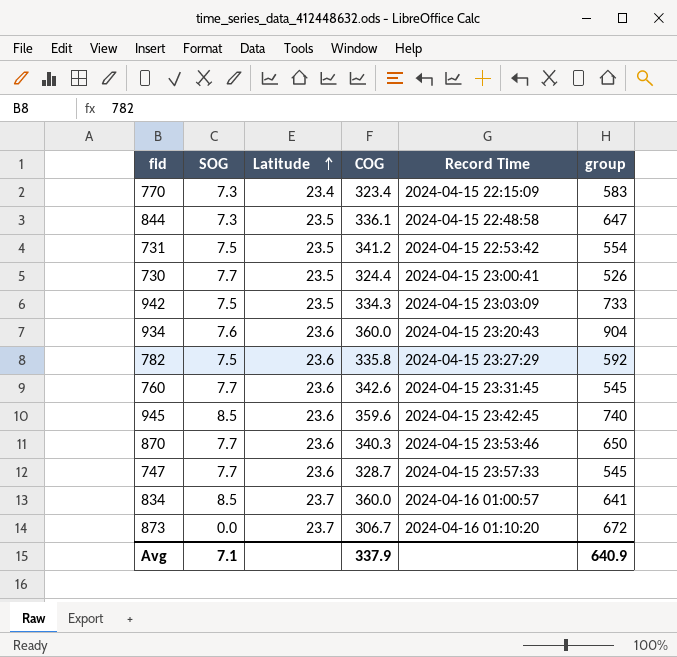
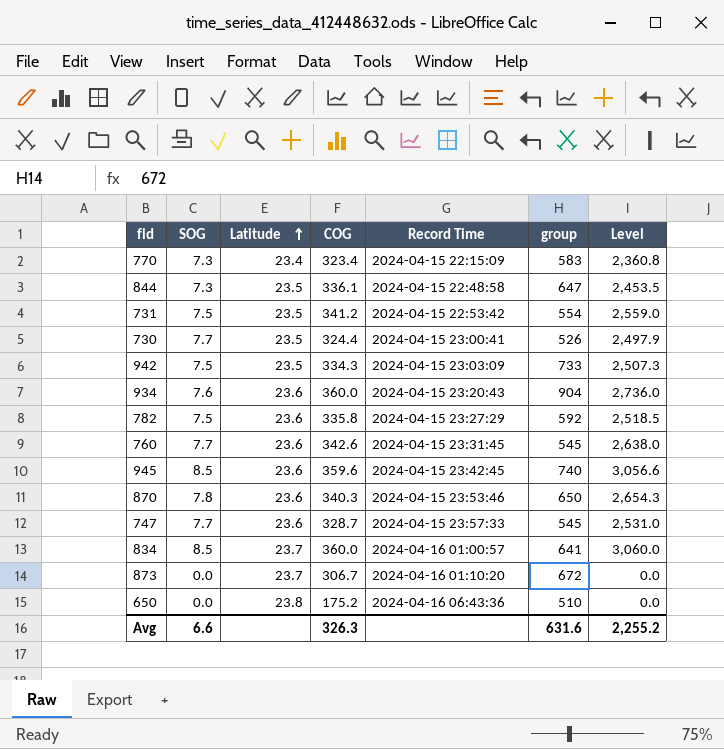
column Level | formula: none -> [SOG] * [COG]
870 | SOG: 7.7 -> 7.8
row 650: none -> 0.0 | 23.8 | 175.2 | 2024-04-16 06:43:36 | 510 | 0.0
Avg | SOG: 7.1 -> 6.6
Avg | COG: 337.9 -> 326.3
Avg | group: 640.9 -> 631.6

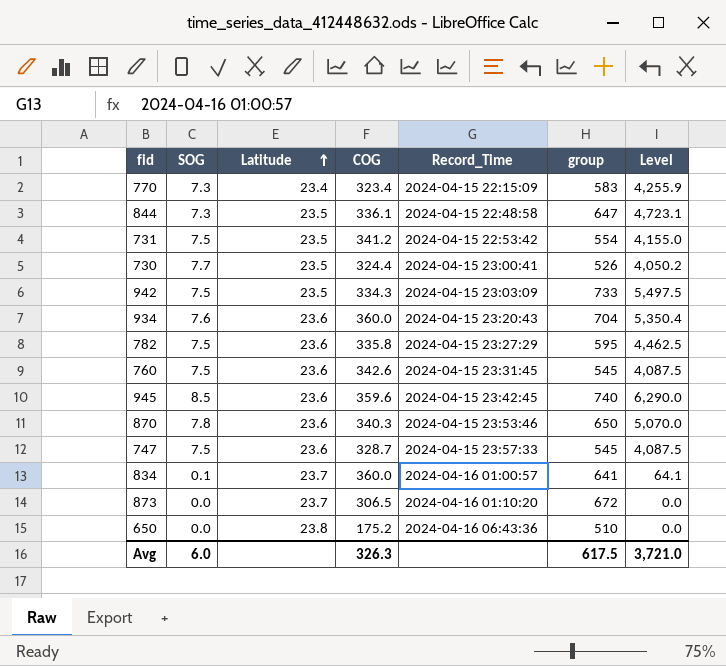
column name: Record Time -> Record_Time
column Level | formula: [SOG] * [COG] -> [SOG] * [group]
934 | group: 904 -> 704
782 | group: 592 -> 595
760 | SOG: 7.7 -> 7.5
747 | SOG: 7.7 -> 7.5
834 | SOG: 8.5 -> 0.1
873 | COG: 306.7 -> 306.5
Avg | SOG: 6.6 -> 6.0
Avg | group: 631.6 -> 617.5
Avg | Level: 2,255.2 -> 3,721.0

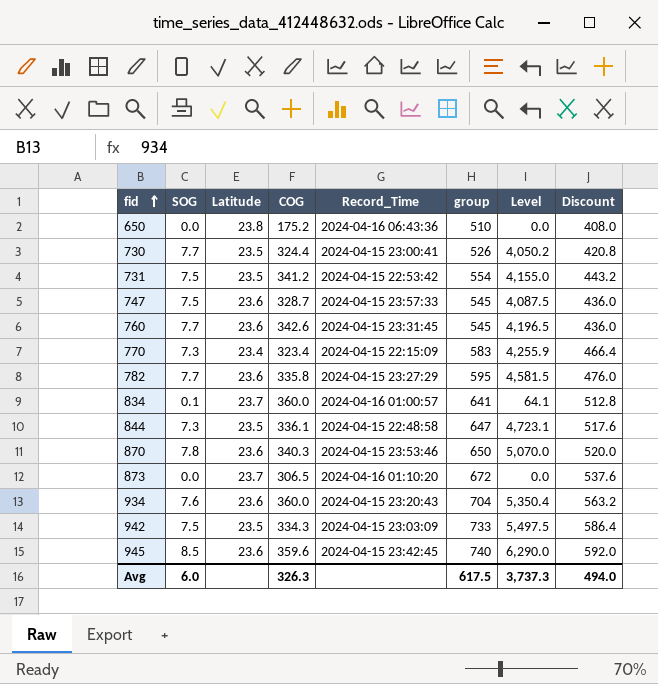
row order: Latitude ascending -> fid ascending
column Discount | formula: none -> [group] * 0.8
760 | SOG: 7.5 -> 7.7
760 | Level: 4,087.5 -> 4,196.5
782 | SOG: 7.5 -> 7.7
782 | Level: 4,462.5 -> 4,581.5
Avg | Level: 3,721.0 -> 3,737.3

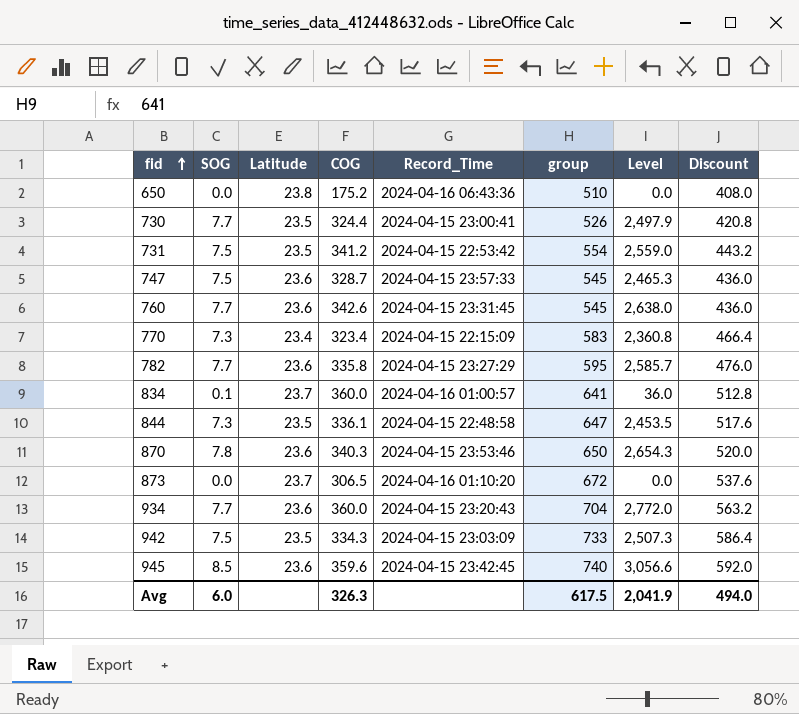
column Level | formula: [SOG] * [group] -> [SOG] * [COG]
934 | SOG: 7.6 -> 7.7
Avg | Level: 3,737.3 -> 2,041.9

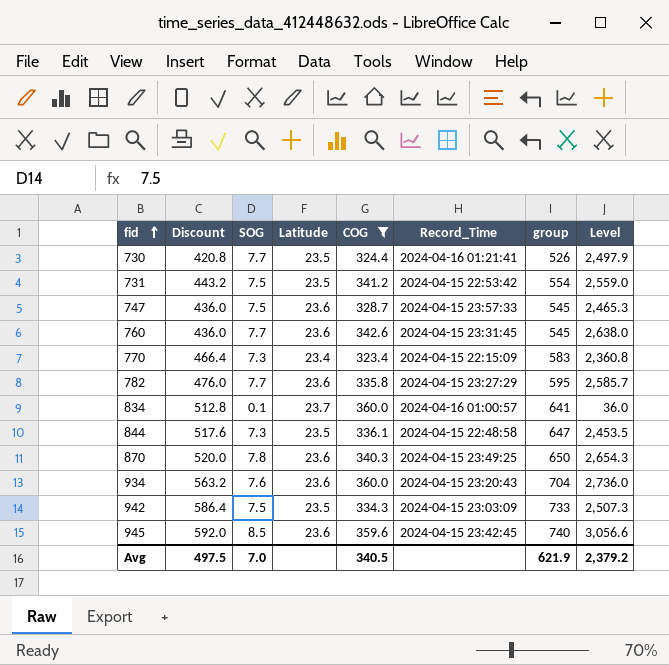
filter: none -> COG >= 323.4
column Discount | position: 8 -> 2
730 | Record_Time: 2024-04-15 23:00:41 -> 2024-04-16 01:21:41
870 | Record_Time: 2024-04-15 23:53:46 -> 2024-04-15 23:49:25
934 | SOG: 7.7 -> 7.6
934 | Level: 2,772.0 -> 2,736.0
Avg | Discount: 494.0 -> 497.5
Avg | SOG: 6.0 -> 7.0
Avg | COG: 326.3 -> 340.5
Avg | group: 617.5 -> 621.9
Avg | Level: 2,041.9 -> 2,379.2

